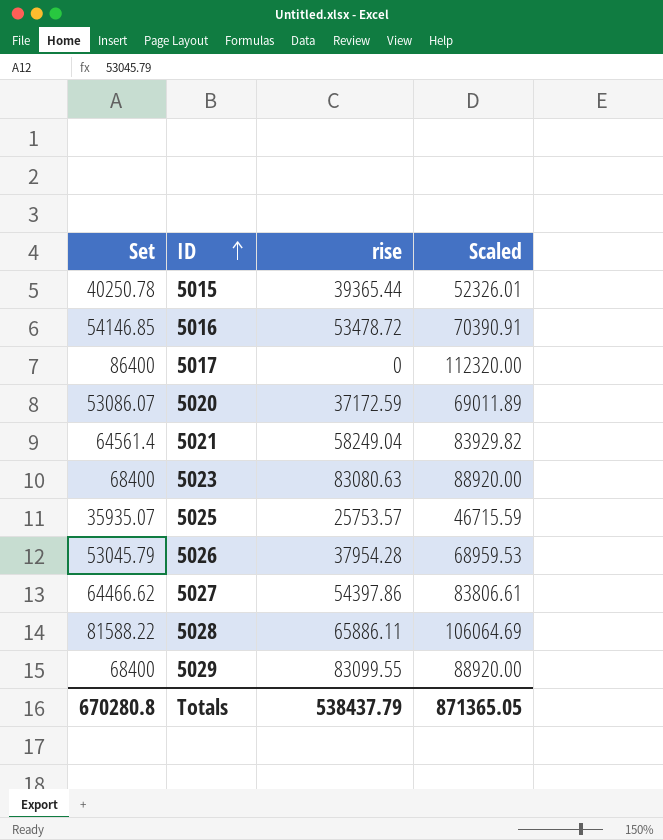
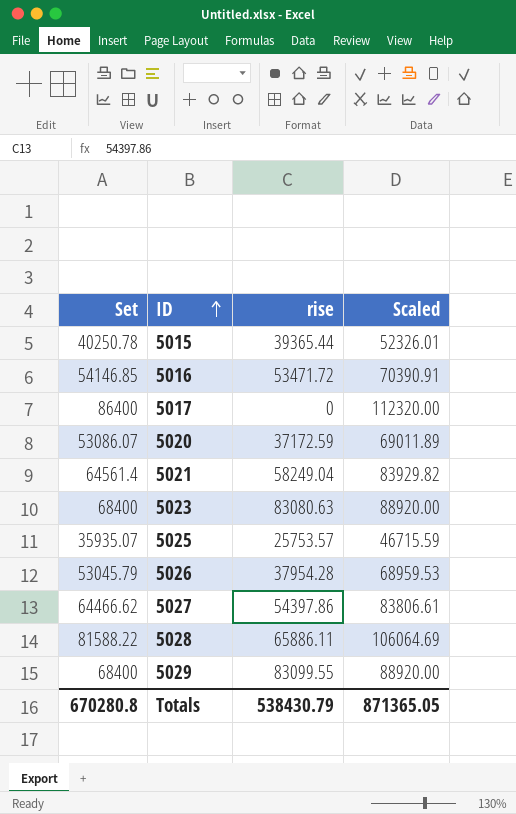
5016 | rise: 53478.72 -> 53471.72
Totals | rise: 538437.79 -> 538430.79

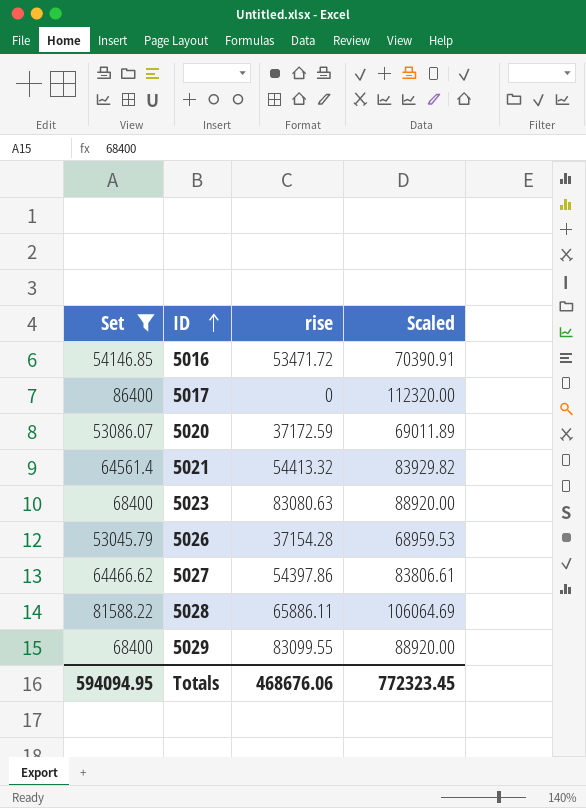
filter: none -> Set >= 53045.79
5021 | rise: 58249.04 -> 54413.32
5026 | rise: 37954.28 -> 37154.28
Totals | Set: 670280.8 -> 594094.95
Totals | rise: 538430.79 -> 468676.06
Totals | Scaled: 871365.05 -> 772323.45

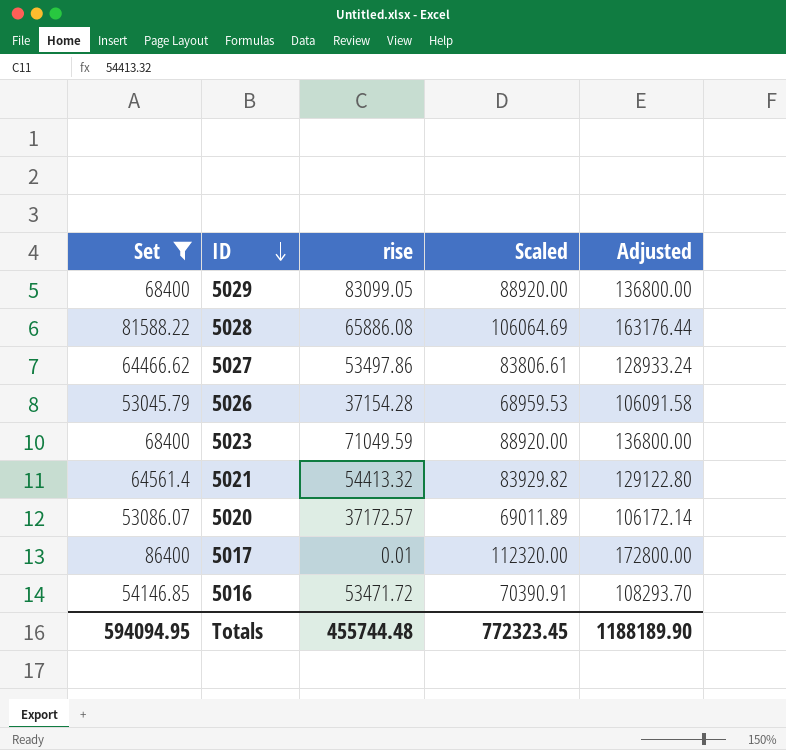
row order: ID ascending -> ID descending
column Adjusted | formula: none -> [Set] * 2
5029 | rise: 83099.55 -> 83099.05
5028 | rise: 65886.11 -> 65886.08
5027 | rise: 54397.86 -> 53497.86
5023 | rise: 83080.63 -> 71049.59
5020 | rise: 37172.59 -> 37172.57
5017 | rise: 0 -> 0.01
Totals | rise: 468676.06 -> 455744.48

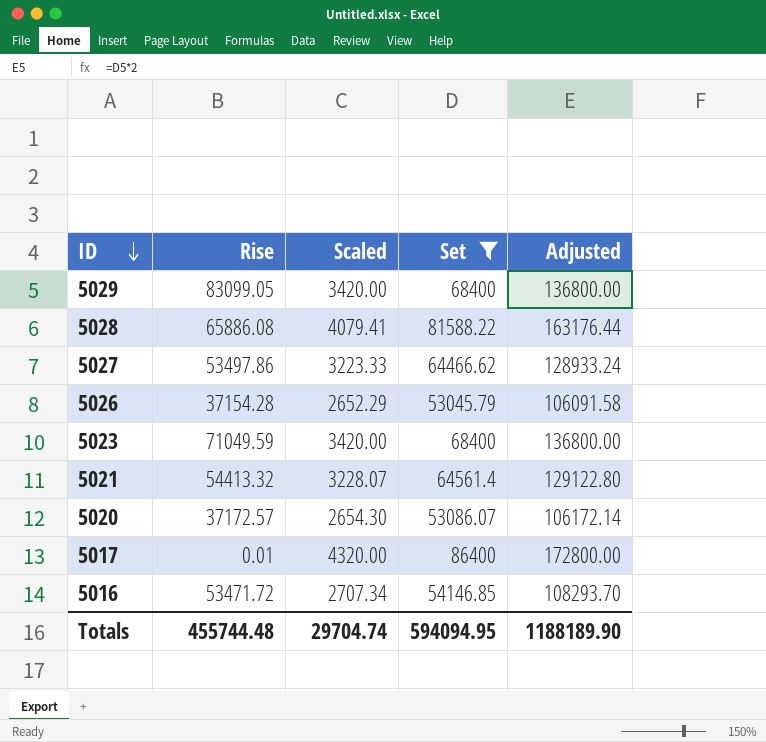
column name: rise -> Rise
column Scaled | formula: [Set] * 1.3 -> [Set] * 0.05
column Set | position: 1 -> 4
Totals | Scaled: 772323.45 -> 29704.74

